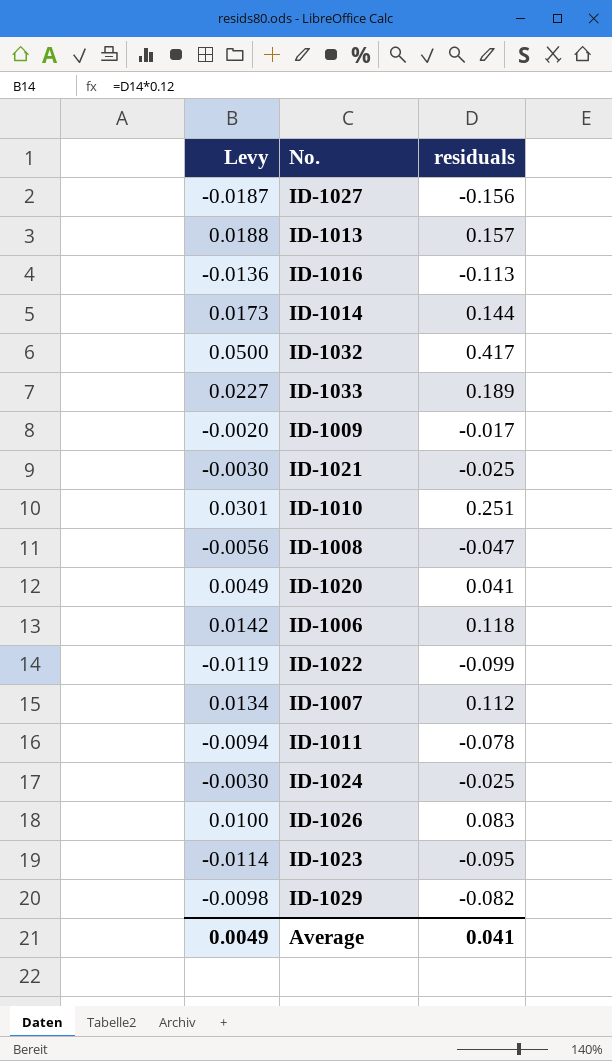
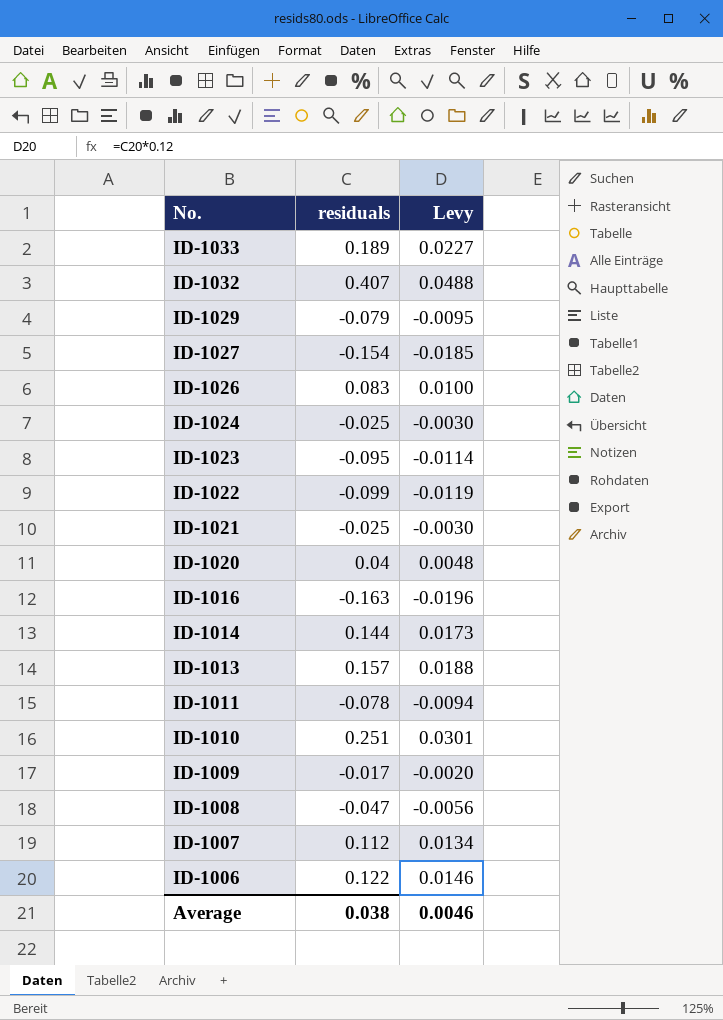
row order: none -> No. descending
column Levy | position: 1 -> 3
ID-1032 | residuals: 0.417 -> 0.407
ID-1032 | Levy: 0.0500 -> 0.0488
ID-1029 | residuals: -0.082 -> -0.079
ID-1029 | Levy: -0.0098 -> -0.0095
ID-1027 | residuals: -0.156 -> -0.154
ID-1027 | Levy: -0.0187 -> -0.0185
ID-1020 | residuals: 0.041 -> 0.04
ID-1020 | Levy: 0.0049 -> 0.0048
ID-1016 | residuals: -0.113 -> -0.163
ID-1016 | Levy: -0.0136 -> -0.0196
ID-1006 | residuals: 0.118 -> 0.122
ID-1006 | Levy: 0.0142 -> 0.0146
Average | residuals: 0.041 -> 0.038
Average | Levy: 0.0049 -> 0.0046

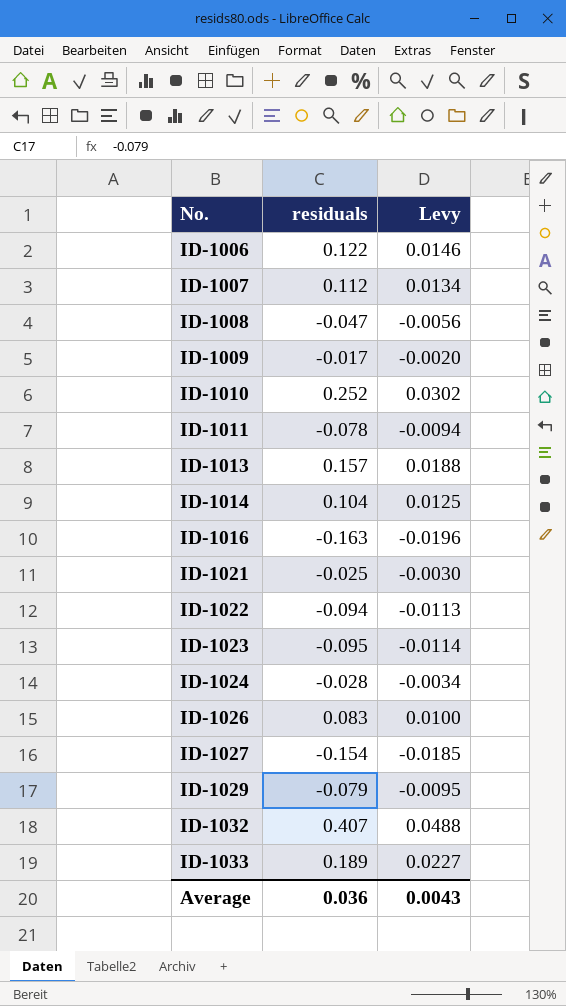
row order: No. descending -> No. ascending
row ID-1020: 0.04 | 0.0048 -> none
ID-1010 | residuals: 0.251 -> 0.252
ID-1010 | Levy: 0.0301 -> 0.0302
ID-1014 | residuals: 0.144 -> 0.104
ID-1014 | Levy: 0.0173 -> 0.0125
ID-1022 | residuals: -0.099 -> -0.094
ID-1022 | Levy: -0.0119 -> -0.0113
ID-1024 | residuals: -0.025 -> -0.028
ID-1024 | Levy: -0.0030 -> -0.0034
Average | residuals: 0.038 -> 0.036
Average | Levy: 0.0046 -> 0.0043

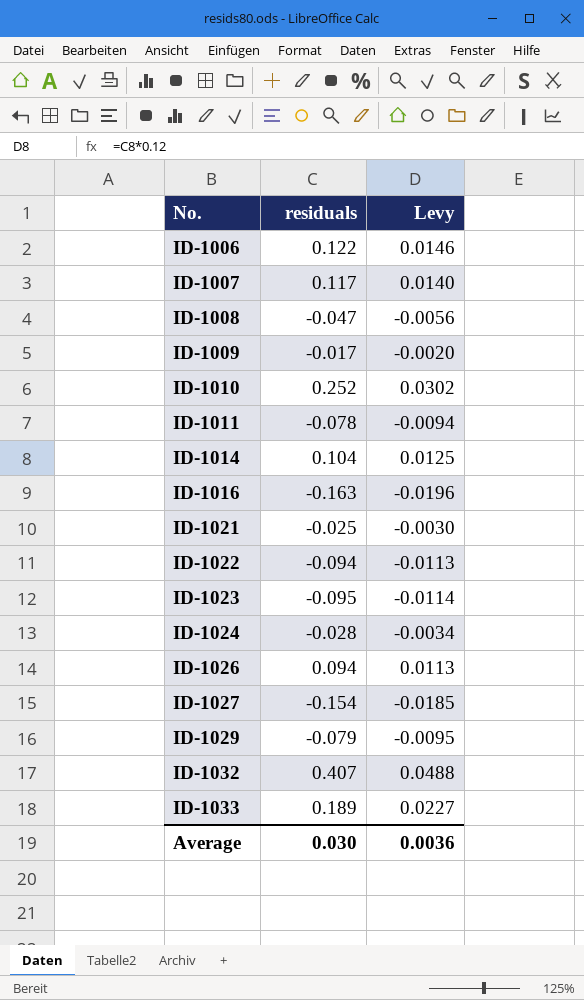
row ID-1013: 0.157 | 0.0188 -> none
ID-1007 | residuals: 0.112 -> 0.117
ID-1007 | Levy: 0.0134 -> 0.0140
ID-1026 | residuals: 0.083 -> 0.094
ID-1026 | Levy: 0.0100 -> 0.0113
Average | residuals: 0.036 -> 0.030
Average | Levy: 0.0043 -> 0.0036

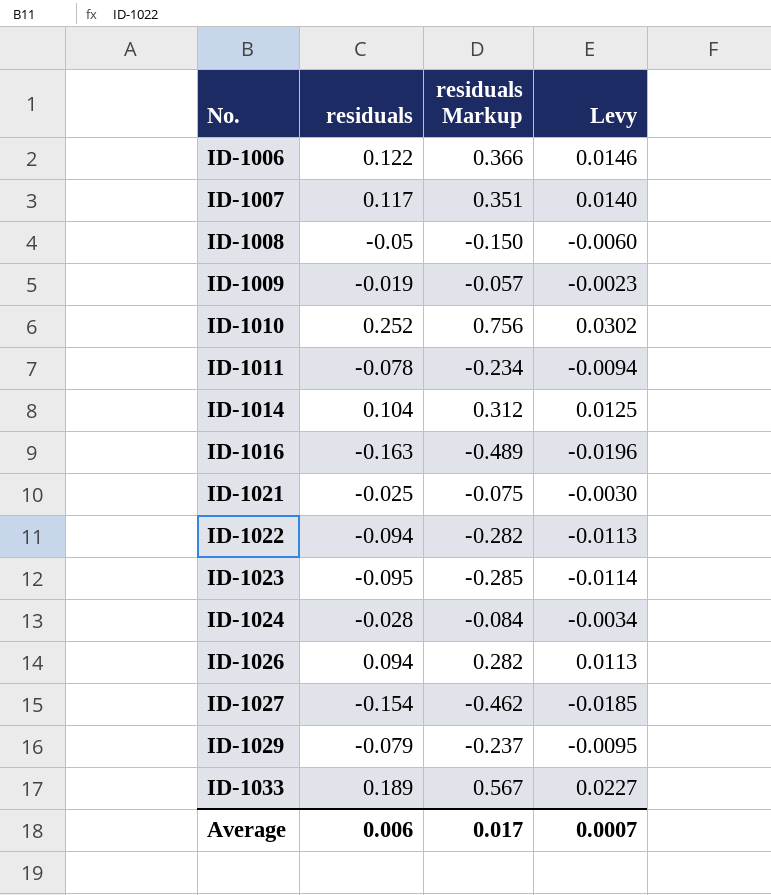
column residuals Markup | formula: none -> [residuals] * 3
row ID-1032: 0.407 | 0.0488 -> none
ID-1008 | residuals: -0.047 -> -0.05
ID-1008 | Levy: -0.0056 -> -0.0060
ID-1009 | residuals: -0.017 -> -0.019
ID-1009 | Levy: -0.0020 -> -0.0023
Average | residuals: 0.030 -> 0.006
Average | Levy: 0.0036 -> 0.0007

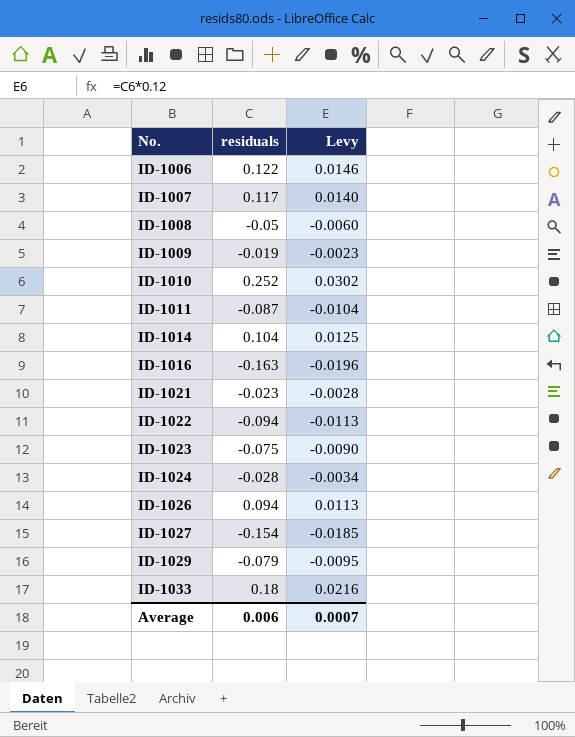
column residuals Markup | formula: [residuals] * 3 -> none
ID-1011 | residuals: -0.078 -> -0.087
ID-1011 | Levy: -0.0094 -> -0.0104
ID-1021 | residuals: -0.025 -> -0.023
ID-1021 | Levy: -0.0030 -> -0.0028
ID-1023 | residuals: -0.095 -> -0.075
ID-1023 | Levy: -0.0114 -> -0.0090
ID-1033 | residuals: 0.189 -> 0.18
ID-1033 | Levy: 0.0227 -> 0.0216

